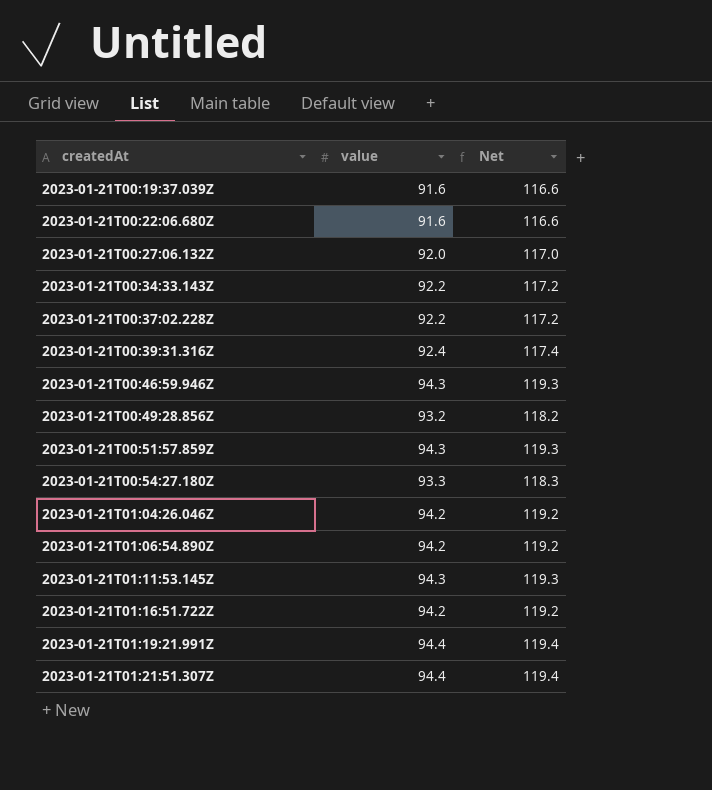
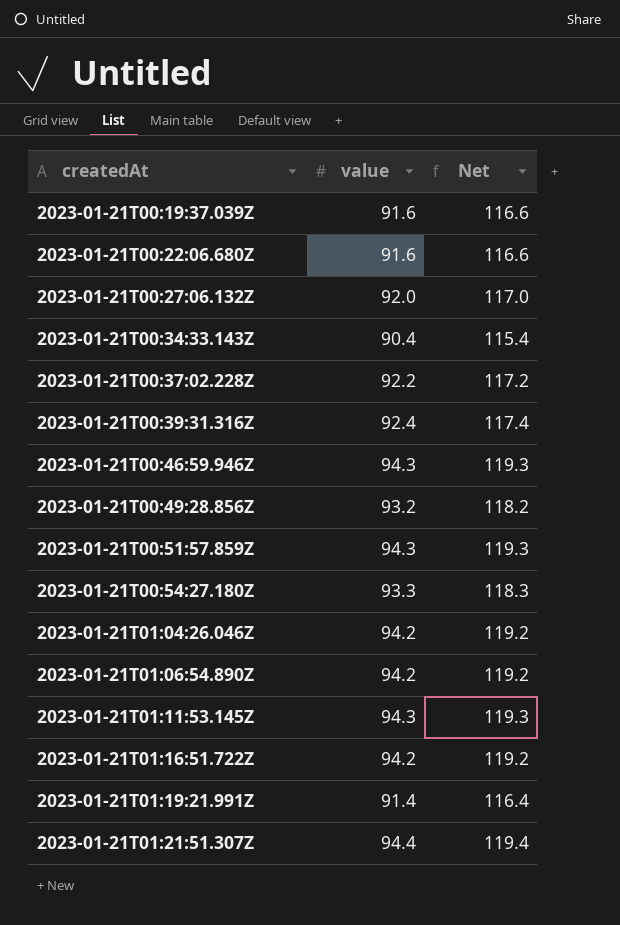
2023-01-21T00:34:33.143Z | value: 92.2 -> 90.4
2023-01-21T00:34:33.143Z | Net: 117.2 -> 115.4
2023-01-21T01:19:21.991Z | value: 94.4 -> 91.4
2023-01-21T01:19:21.991Z | Net: 119.4 -> 116.4

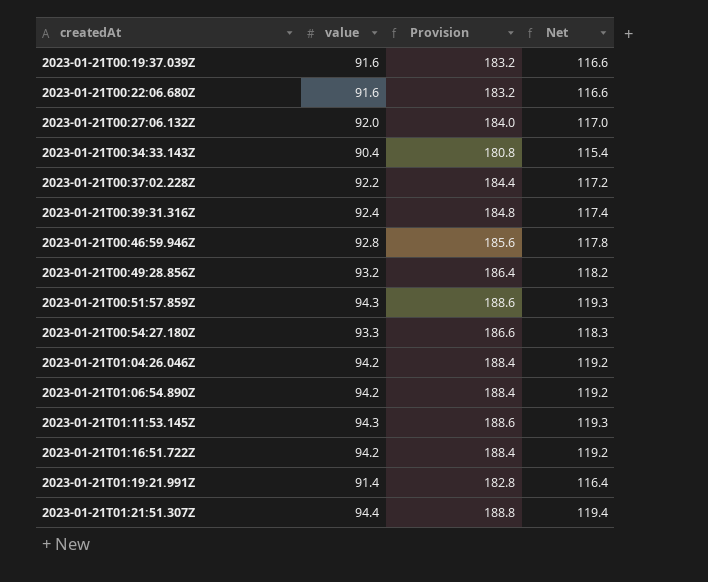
column Provision | formula: none -> [value] * 2
2023-01-21T00:46:59.946Z | value: 94.3 -> 92.8
2023-01-21T00:46:59.946Z | Net: 119.3 -> 117.8

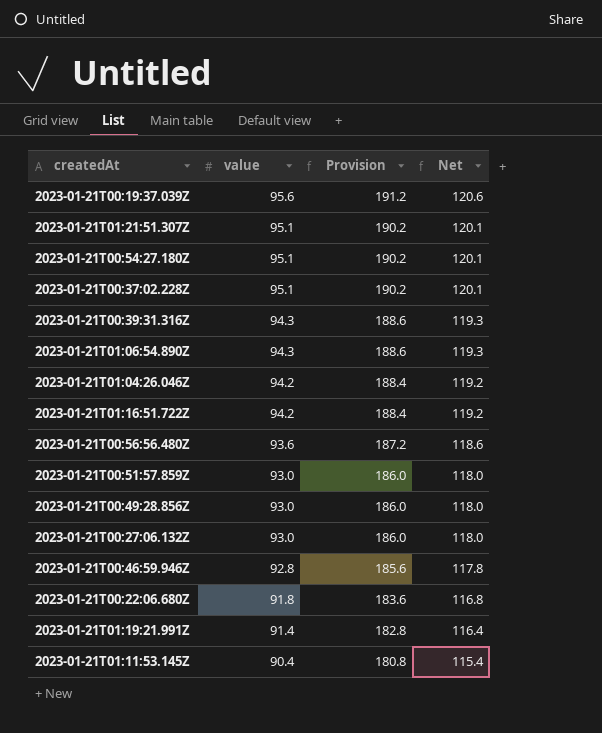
row order: createdAt ascending -> value descending
row 2023-01-21T00:34:33.143Z: 90.4 | 180.8 | 115.4 -> none
2023-01-21T00:19:37.039Z | value: 91.6 -> 95.6
2023-01-21T00:19:37.039Z | Provision: 183.2 -> 191.2
2023-01-21T00:19:37.039Z | Net: 116.6 -> 120.6
2023-01-21T01:21:51.307Z | value: 94.4 -> 95.1
2023-01-21T01:21:51.307Z | Provision: 188.8 -> 190.2
2023-01-21T01:21:51.307Z | Net: 119.4 -> 120.1
2023-01-21T00:54:27.180Z | value: 93.3 -> 95.1
2023-01-21T00:54:27.180Z | Provision: 186.6 -> 190.2
2023-01-21T00:54:27.180Z | Net: 118.3 -> 120.1
2023-01-21T00:37:02.228Z | value: 92.2 -> 95.1
2023-01-21T00:37:02.228Z | Provision: 184.4 -> 190.2
2023-01-21T00:37:02.228Z | Net: 117.2 -> 120.1
2023-01-21T00:39:31.316Z | value: 92.4 -> 94.3
2023-01-21T00:39:31.316Z | Provision: 184.8 -> 188.6
2023-01-21T00:39:31.316Z | Net: 117.4 -> 119.3
2023-01-21T01:06:54.890Z | value: 94.2 -> 94.3
2023-01-21T01:06:54.890Z | Provision: 188.4 -> 188.6
2023-01-21T01:06:54.890Z | Net: 119.2 -> 119.3
row 2023-01-21T00:56:56.480Z: none -> 93.6 | 187.2 | 118.6
2023-01-21T00:51:57.859Z | value: 94.3 -> 93.0
2023-01-21T00:51:57.859Z | Provision: 188.6 -> 186.0
2023-01-21T00:51:57.859Z | Net: 119.3 -> 118.0
2023-01-21T00:49:28.856Z | value: 93.2 -> 93.0
2023-01-21T00:49:28.856Z | Provision: 186.4 -> 186.0
2023-01-21T00:49:28.856Z | Net: 118.2 -> 118.0
2023-01-21T00:27:06.132Z | value: 92.0 -> 93.0
2023-01-21T00:27:06.132Z | Provision: 184.0 -> 186.0
2023-01-21T00:27:06.132Z | Net: 117.0 -> 118.0
2023-01-21T00:22:06.680Z | value: 91.6 -> 91.8
2023-01-21T00:22:06.680Z | Provision: 183.2 -> 183.6
2023-01-21T00:22:06.680Z | Net: 116.6 -> 116.8
2023-01-21T01:11:53.145Z | value: 94.3 -> 90.4
2023-01-21T01:11:53.145Z | Provision: 188.6 -> 180.8
2023-01-21T01:11:53.145Z | Net: 119.3 -> 115.4

